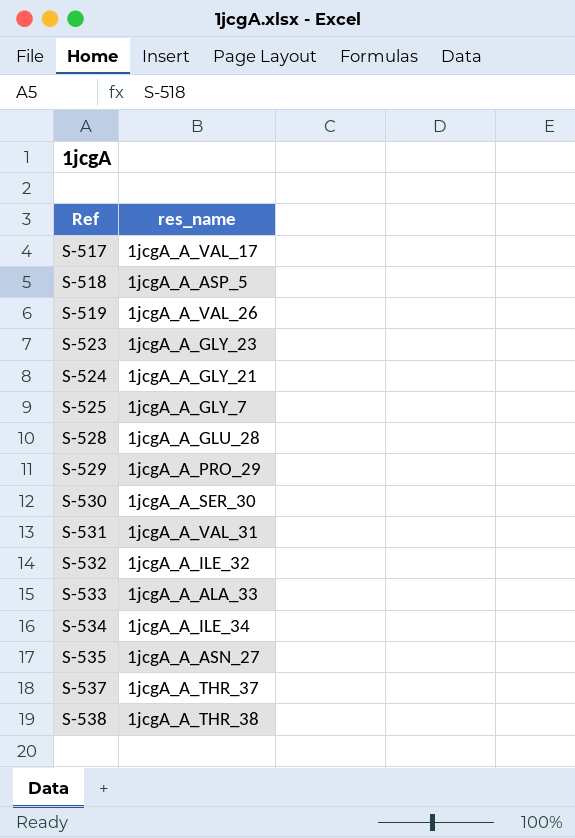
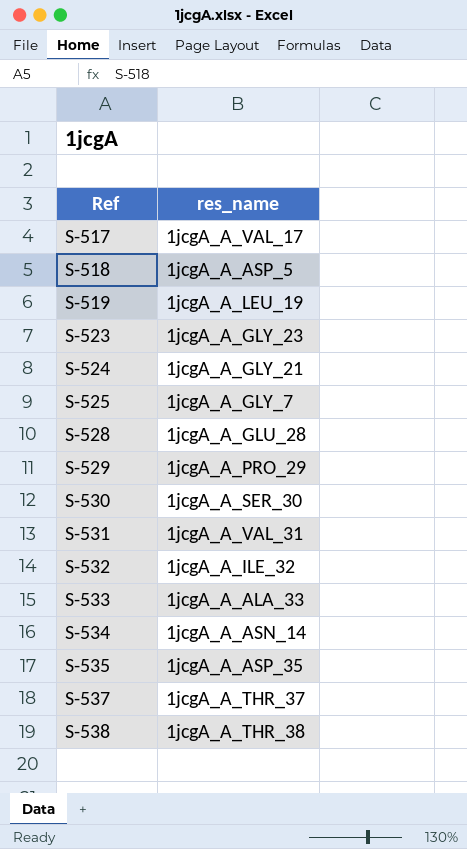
S-519 | res_name: 1jcgA_A_VAL_26 -> 1jcgA_A_LEU_19
S-534 | res_name: 1jcgA_A_ILE_34 -> 1jcgA_A_ASN_14
S-535 | res_name: 1jcgA_A_ASN_27 -> 1jcgA_A_ASP_35

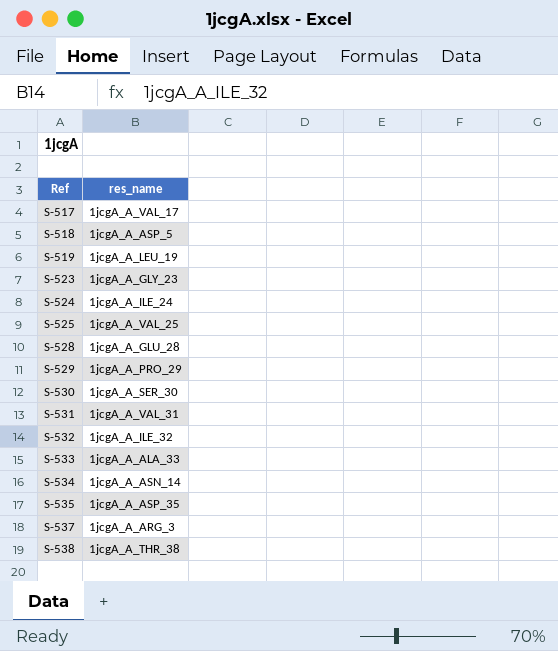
S-524 | res_name: 1jcgA_A_GLY_21 -> 1jcgA_A_ILE_24
S-525 | res_name: 1jcgA_A_GLY_7 -> 1jcgA_A_VAL_25
S-537 | res_name: 1jcgA_A_THR_37 -> 1jcgA_A_ARG_3

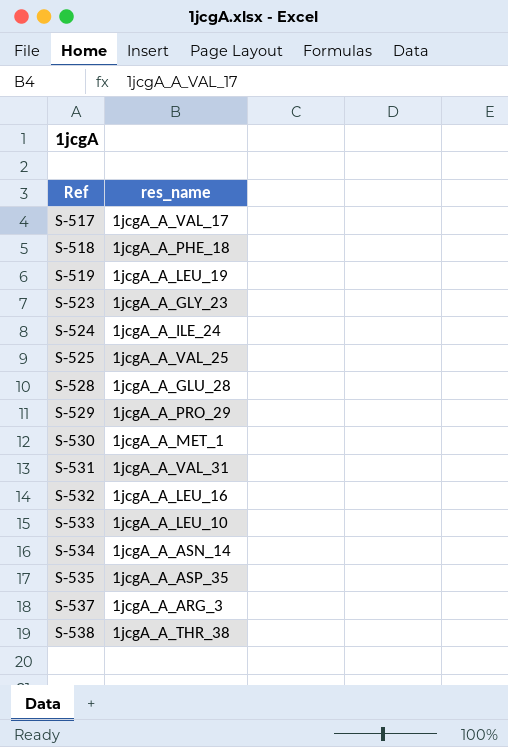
S-518 | res_name: 1jcgA_A_ASP_5 -> 1jcgA_A_PHE_18
S-530 | res_name: 1jcgA_A_SER_30 -> 1jcgA_A_MET_1
S-532 | res_name: 1jcgA_A_ILE_32 -> 1jcgA_A_LEU_16
S-533 | res_name: 1jcgA_A_ALA_33 -> 1jcgA_A_LEU_10

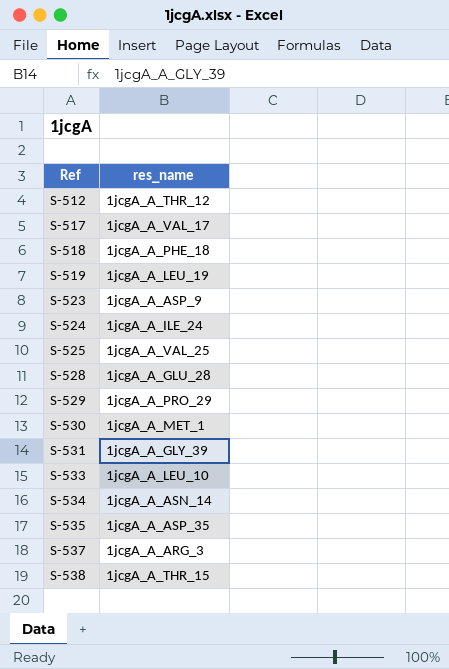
row S-532: 1jcgA_A_LEU_16 -> none
row S-512: none -> 1jcgA_A_THR_12
S-523 | res_name: 1jcgA_A_GLY_23 -> 1jcgA_A_ASP_9
S-531 | res_name: 1jcgA_A_VAL_31 -> 1jcgA_A_GLY_39
S-538 | res_name: 1jcgA_A_THR_38 -> 1jcgA_A_THR_15

